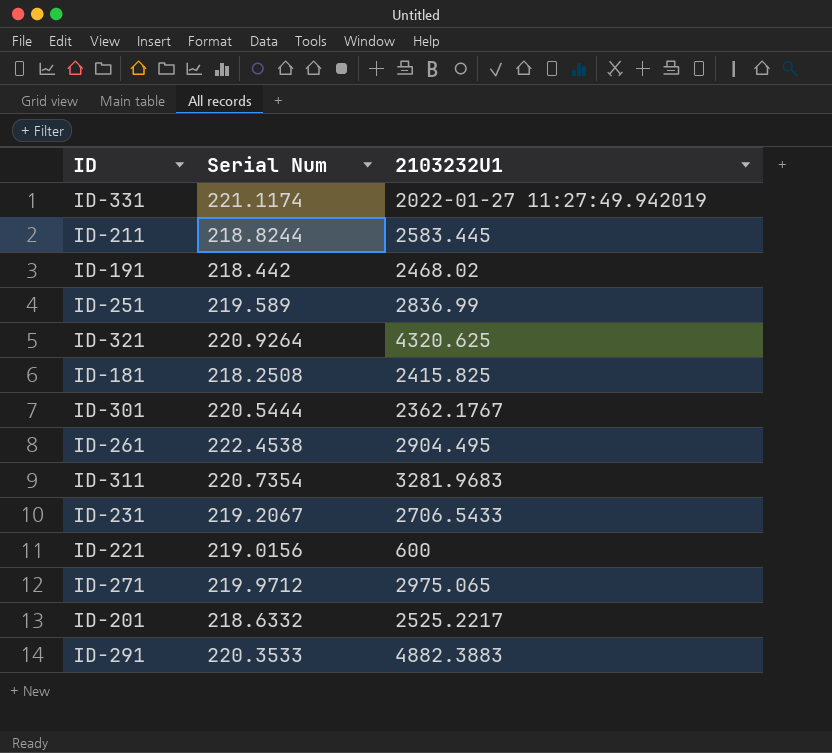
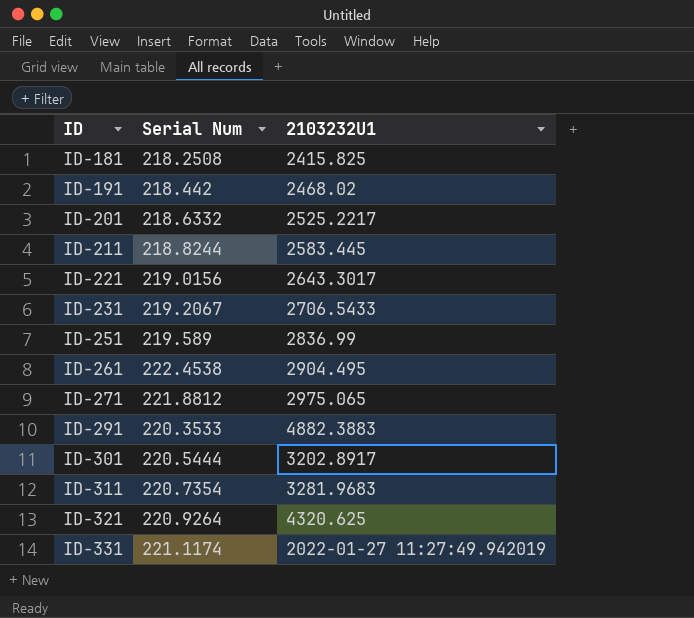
row order: none -> ID ascending
ID-221 | 2103232U1: 600 -> 2643.3017
ID-271 | Serial Num: 219.9712 -> 221.8812
ID-301 | 2103232U1: 2362.1767 -> 3202.8917

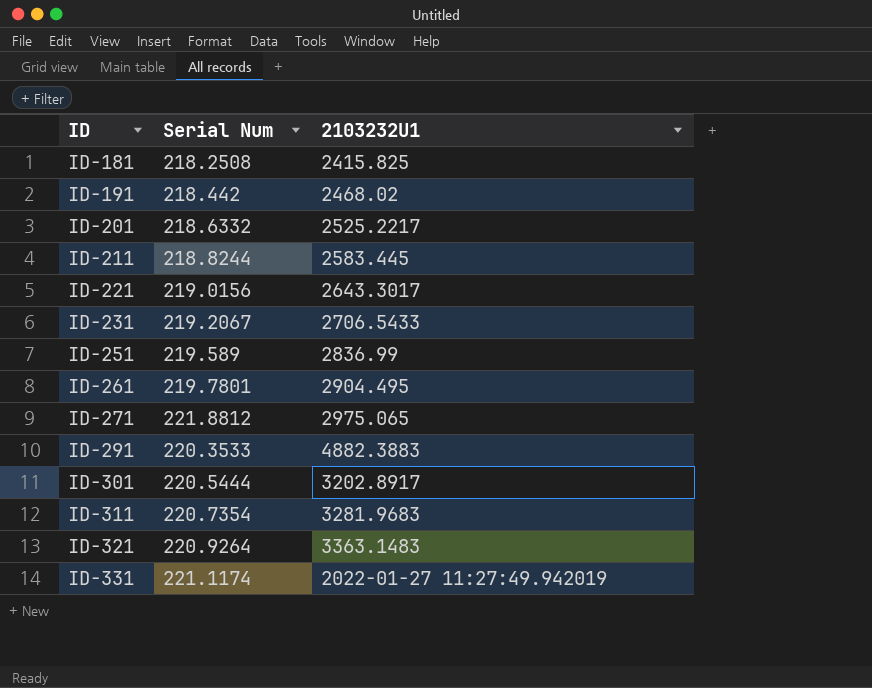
ID-261 | Serial Num: 222.4538 -> 219.7801
ID-321 | 2103232U1: 4320.625 -> 3363.1483

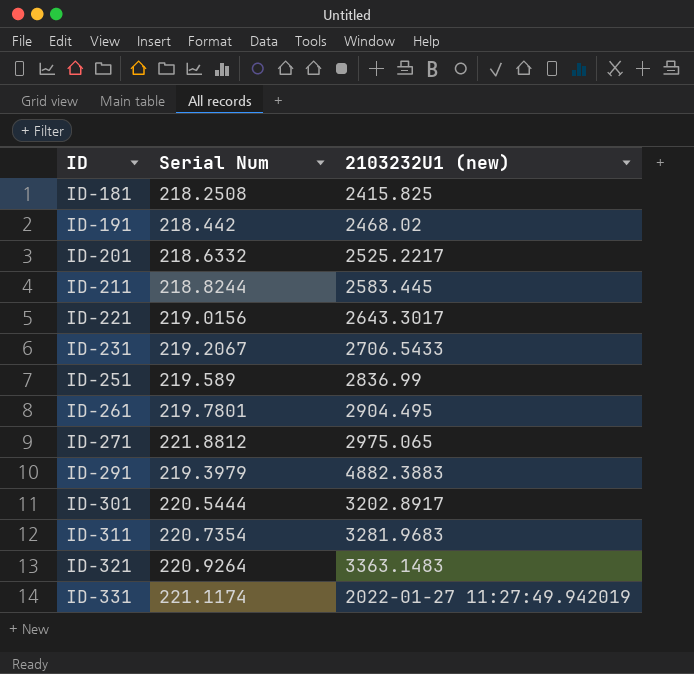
column name: 2103232U1 -> 2103232U1 (new)
ID-291 | Serial Num: 220.3533 -> 219.3979

